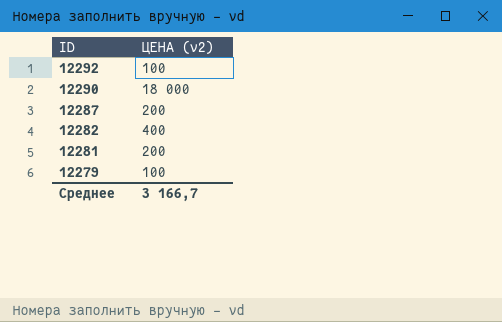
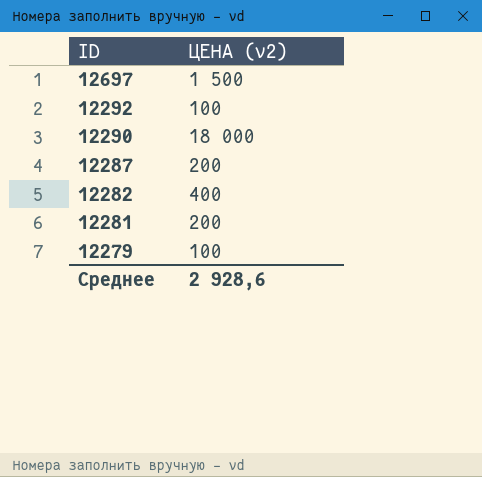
row 12697: none -> 1 500
Среднее | ЦЕНА (v2): 3 166,7 -> 2 928,6

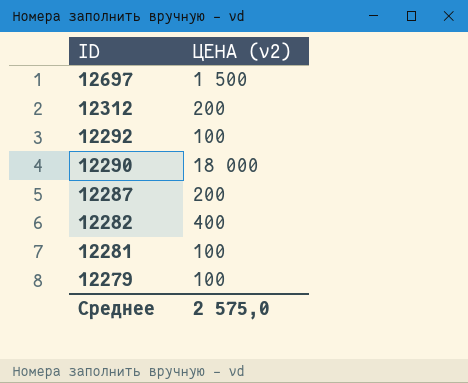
row 12312: none -> 200
12281 | ЦЕНА (v2): 200 -> 100
Среднее | ЦЕНА (v2): 2 928,6 -> 2 575,0

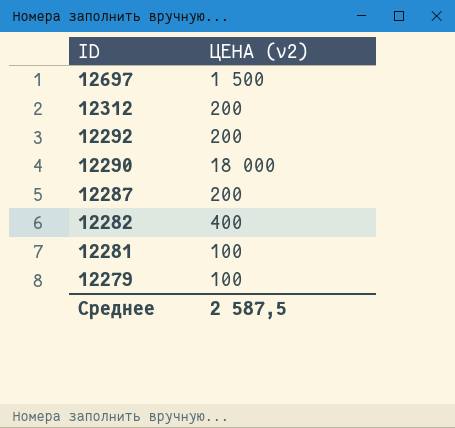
12292 | ЦЕНА (v2): 100 -> 200
Среднее | ЦЕНА (v2): 2 575,0 -> 2 587,5

